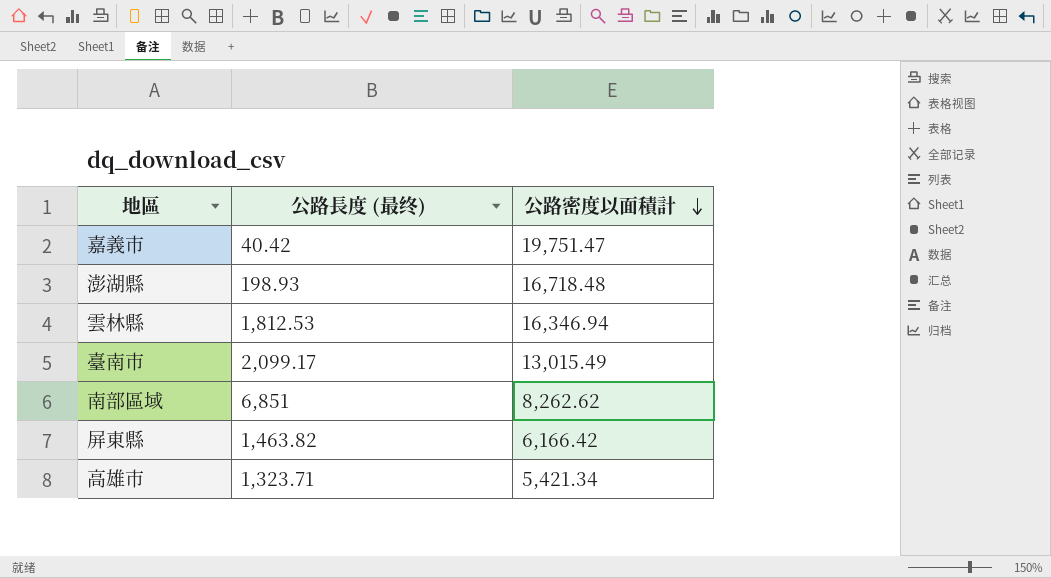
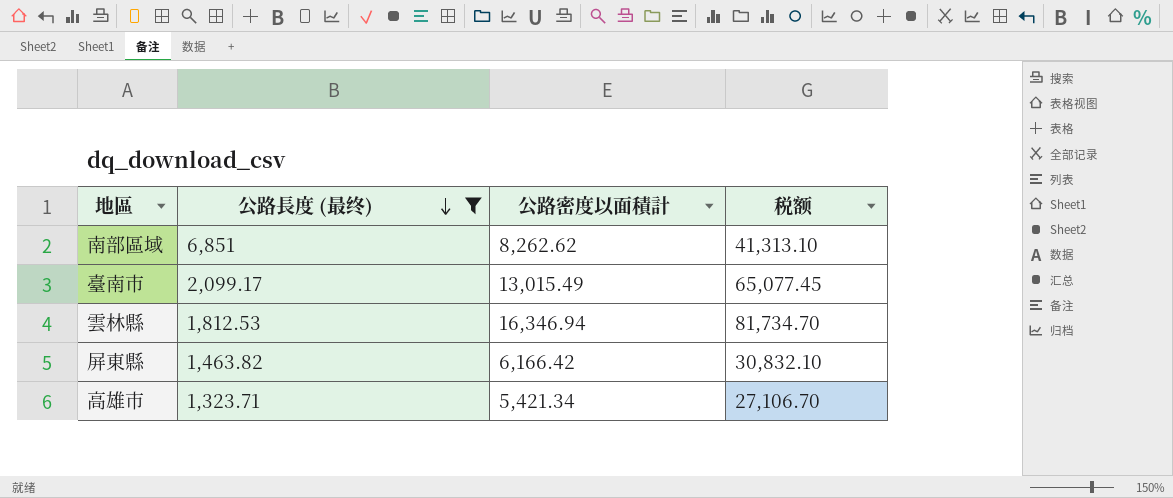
filter: none -> 公路長度 (最终) >= 1,323.71
row order: 公路密度以面積計 descending -> 公路長度 (最终) descending
column 税额 | formula: none -> [公路密度以面積計] * 5

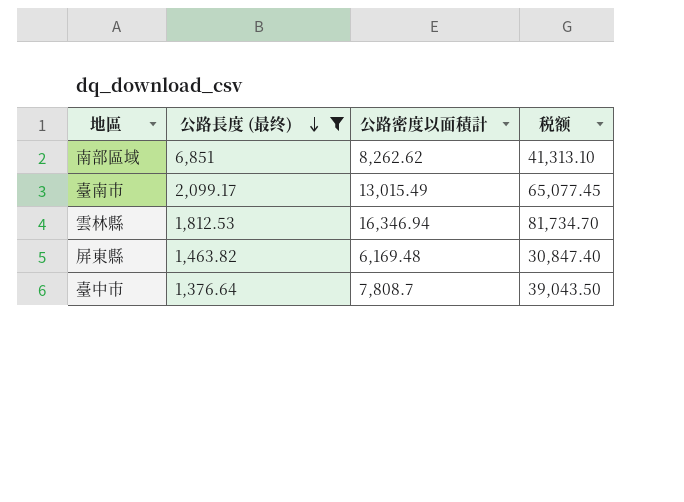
row 高雄市: 1,323.71 | 5,421.34 | 27,106.70 -> none
屏東縣 | 公路密度以面積計: 6,166.42 -> 6,169.48
屏東縣 | 税额: 30,832.10 -> 30,847.40
row 臺中市: none -> 1,376.64 | 7,808.7 | 39,043.50

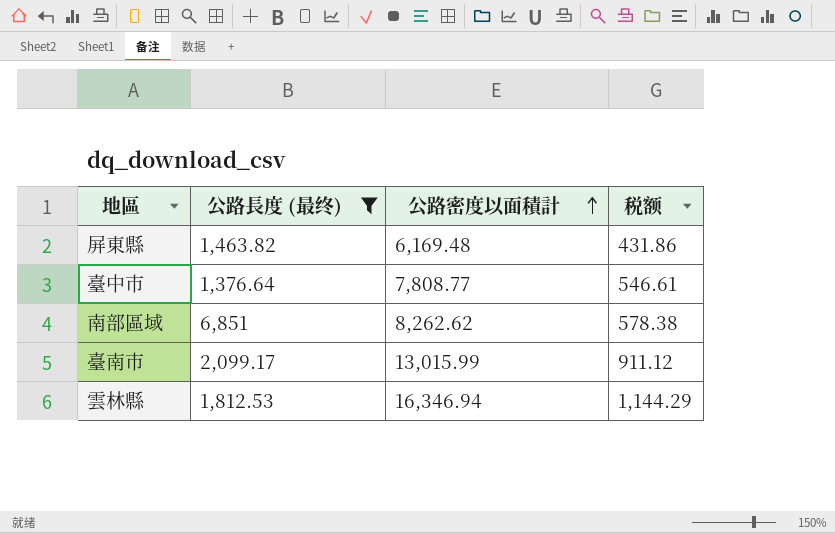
row order: 公路長度 (最终) descending -> 公路密度以面積計 ascending
column 税额 | formula: [公路密度以面積計] * 5 -> [公路密度以面積計] * 0.07
臺中市 | 公路密度以面積計: 7,808.7 -> 7,808.77
臺南市 | 公路密度以面積計: 13,015.49 -> 13,015.99

